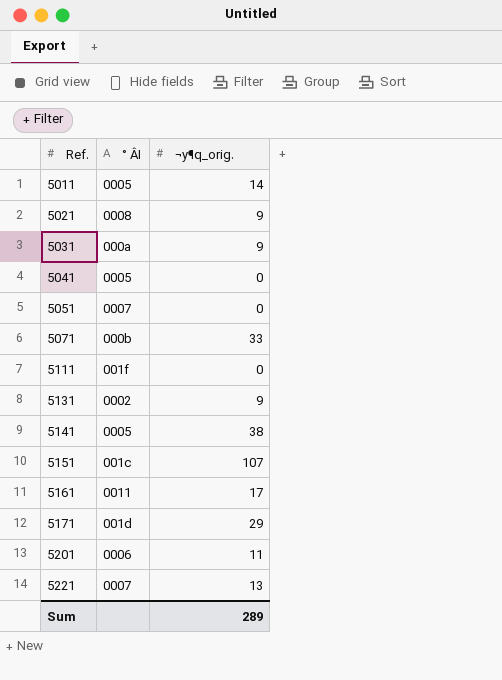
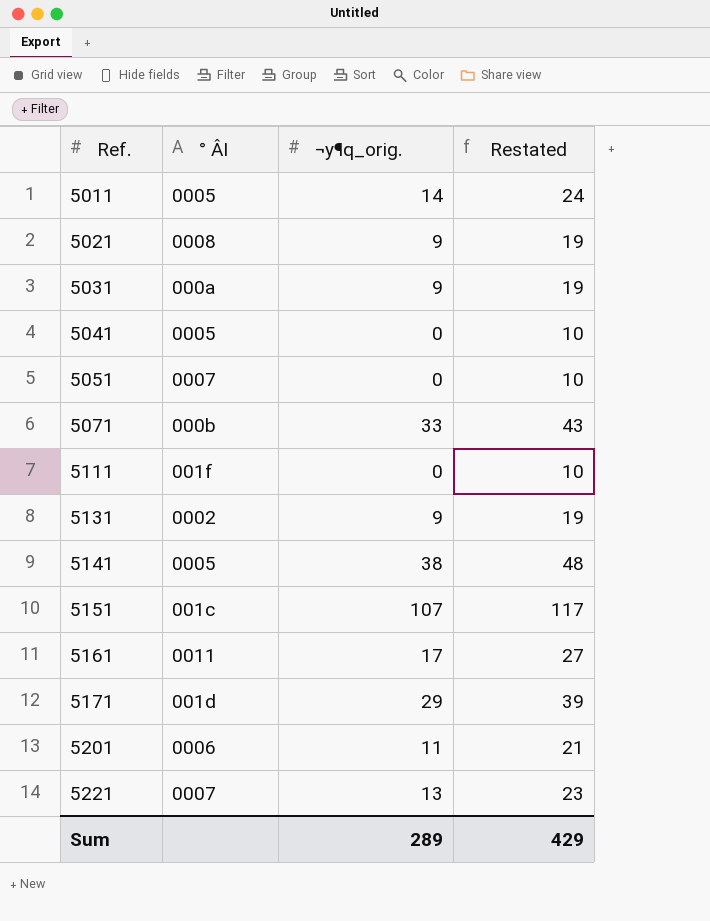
column Restated | formula: none -> [¬y¶q_orig.] + 10

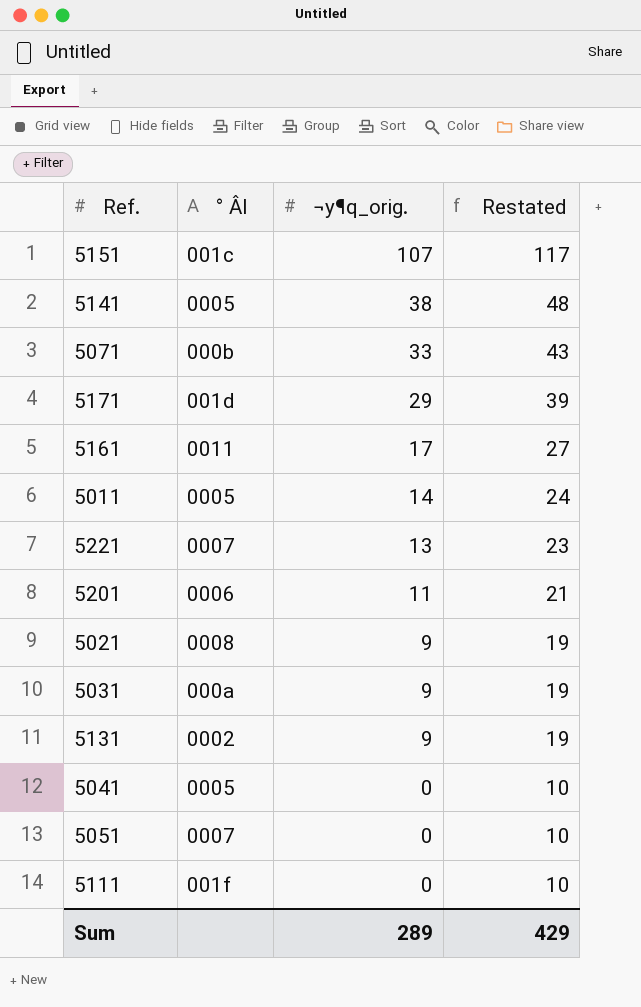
row order: Ref. ascending -> ¬y¶q_orig. descending

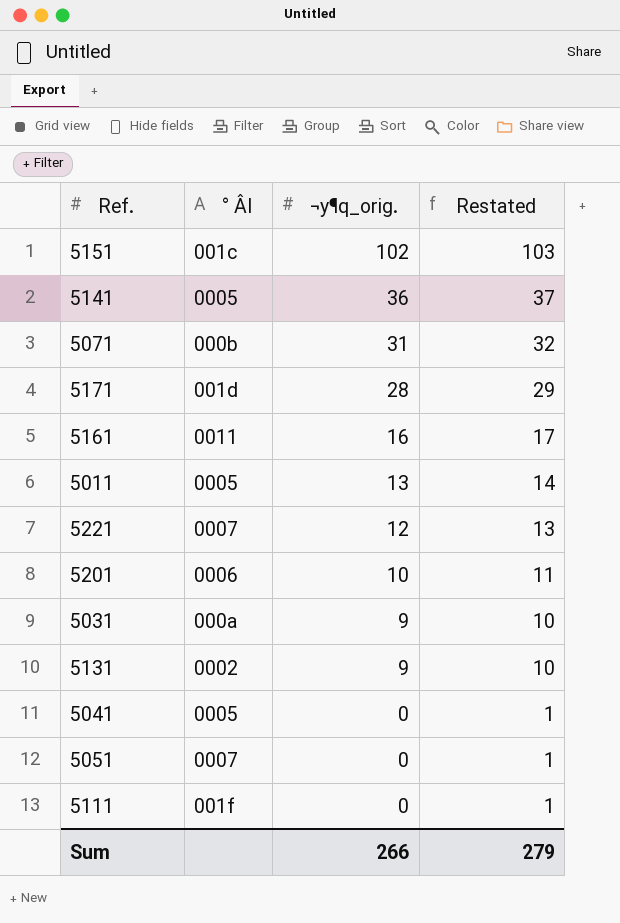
column Restated | formula: [¬y¶q_orig.] + 10 -> [¬y¶q_orig.] + 1
row 5021: 0008 | 9 | 19 -> none
5151 | ¬y¶q_orig.: 107 -> 102
5141 | ¬y¶q_orig.: 38 -> 36
5071 | ¬y¶q_orig.: 33 -> 31
5171 | ¬y¶q_orig.: 29 -> 28
5161 | ¬y¶q_orig.: 17 -> 16
5011 | ¬y¶q_orig.: 14 -> 13
5221 | ¬y¶q_orig.: 13 -> 12
5201 | ¬y¶q_orig.: 11 -> 10
Sum | ¬y¶q_orig.: 289 -> 266
Sum | Restated: 429 -> 279

